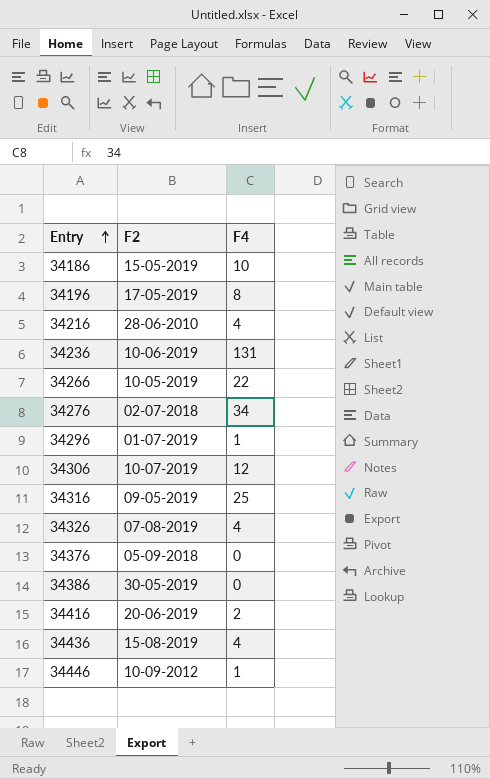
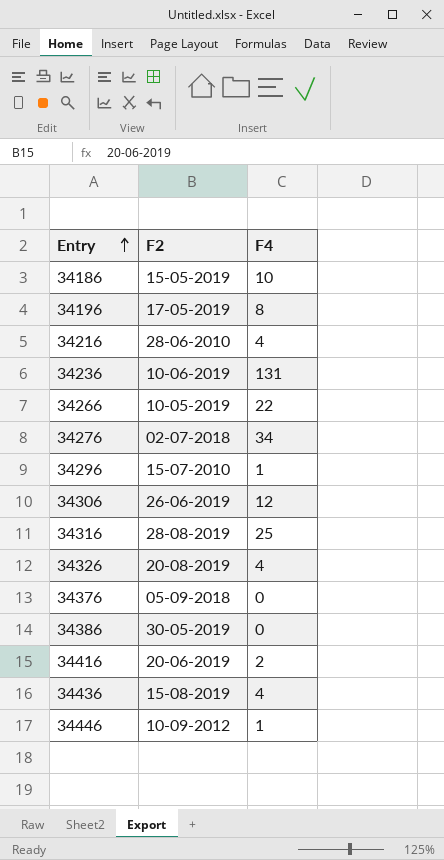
34296 | F2: 01-07-2019 -> 15-07-2010
34306 | F2: 10-07-2019 -> 26-06-2019
34316 | F2: 09-05-2019 -> 28-08-2019
34326 | F2: 07-08-2019 -> 20-08-2019

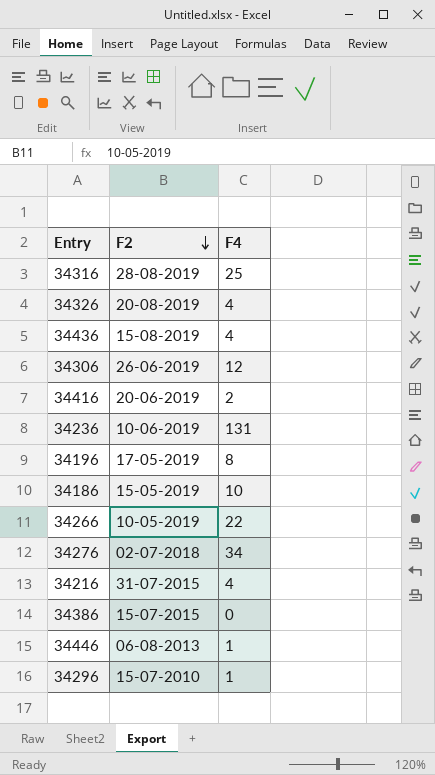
row order: Entry ascending -> F2 descending
row 34376: 05-09-2018 | 0 -> none
34216 | F2: 28-06-2010 -> 31-07-2015
34386 | F2: 30-05-2019 -> 15-07-2015
34446 | F2: 10-09-2012 -> 06-08-2013

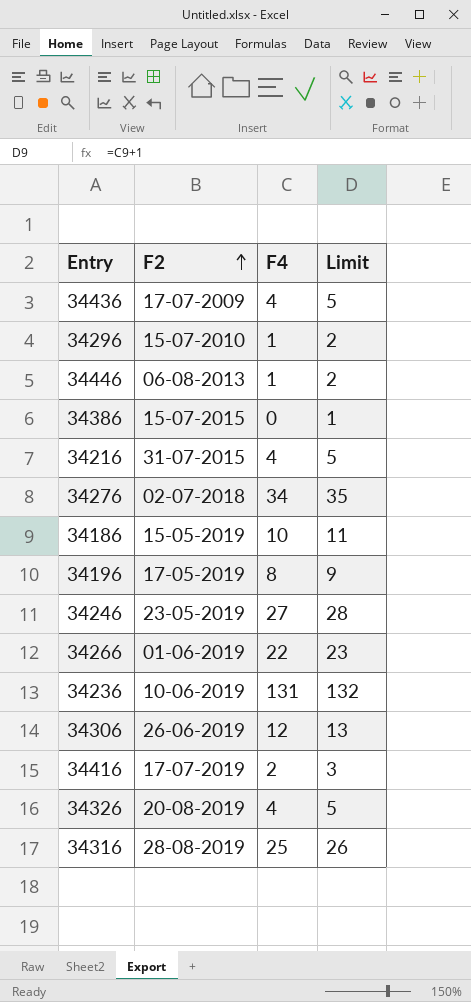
row order: F2 descending -> F2 ascending
column Limit | formula: none -> [F4] + 1
34436 | F2: 15-08-2019 -> 17-07-2009
row 34246: none -> 23-05-2019 | 27 | 28
34266 | F2: 10-05-2019 -> 01-06-2019
34416 | F2: 20-06-2019 -> 17-07-2019

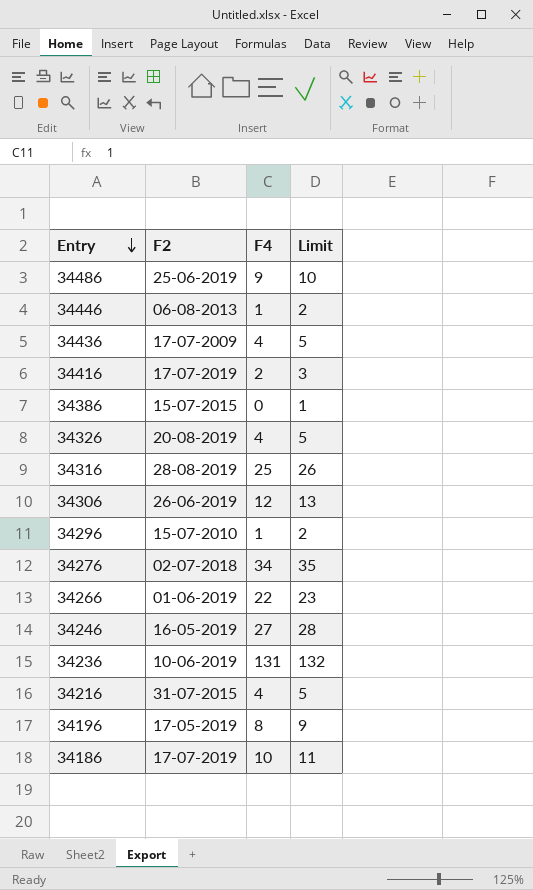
row order: F2 ascending -> Entry descending
row 34486: none -> 25-06-2019 | 9 | 10
34246 | F2: 23-05-2019 -> 16-05-2019
34186 | F2: 15-05-2019 -> 17-07-2019

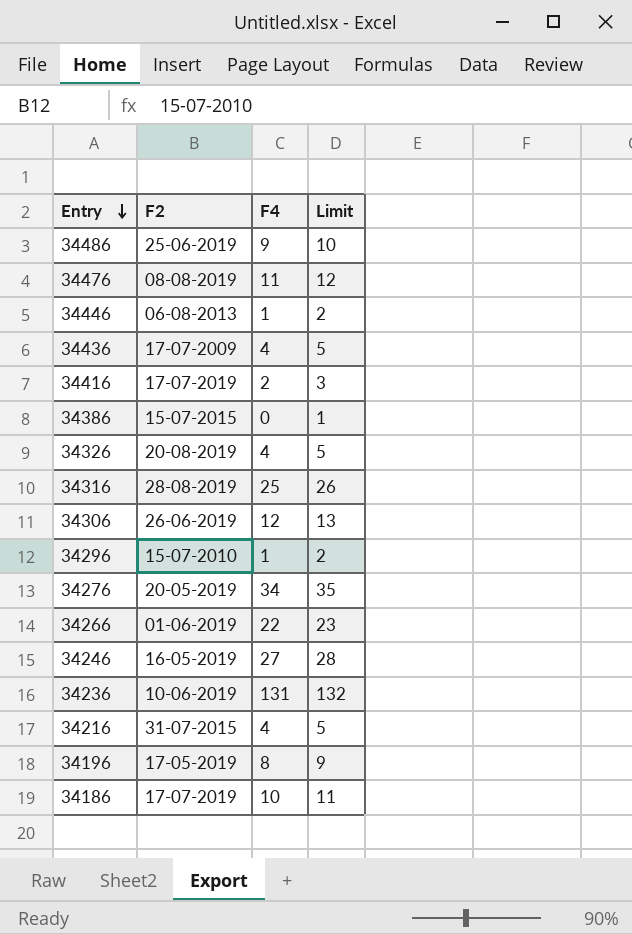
row 34476: none -> 08-08-2019 | 11 | 12
34276 | F2: 02-07-2018 -> 20-05-2019

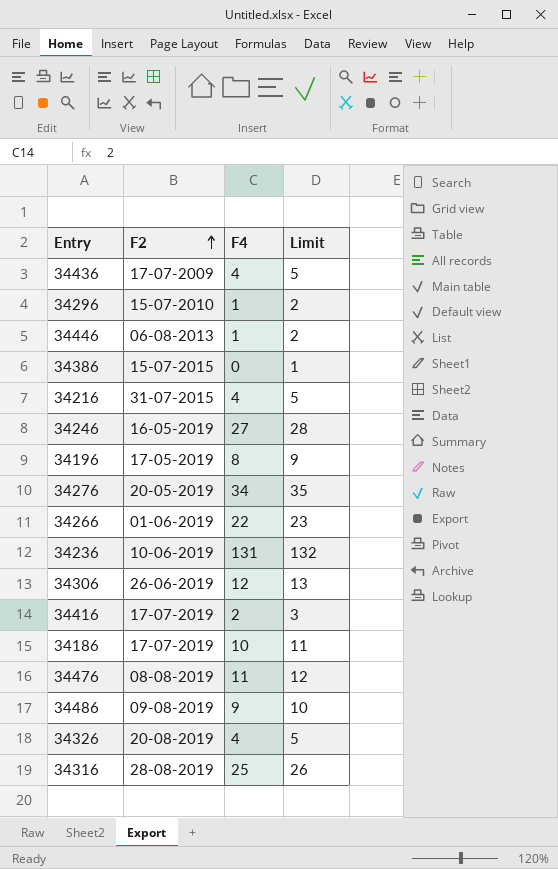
row order: Entry descending -> F2 ascending
34486 | F2: 25-06-2019 -> 09-08-2019

